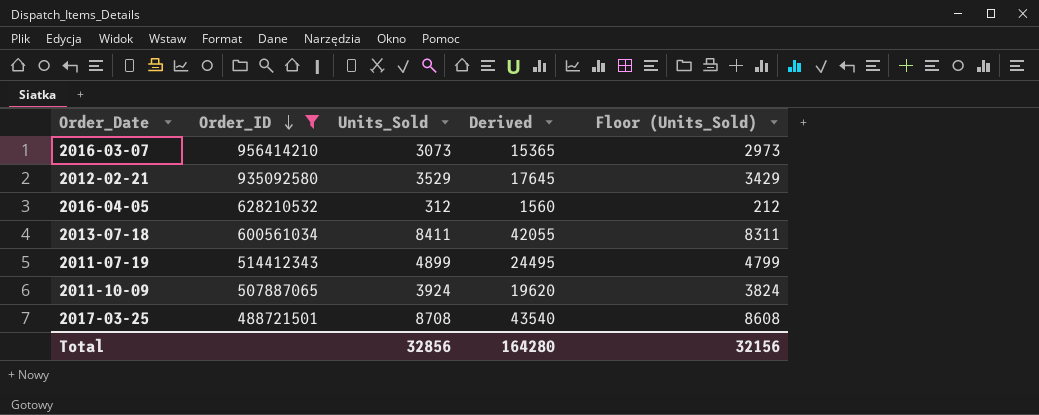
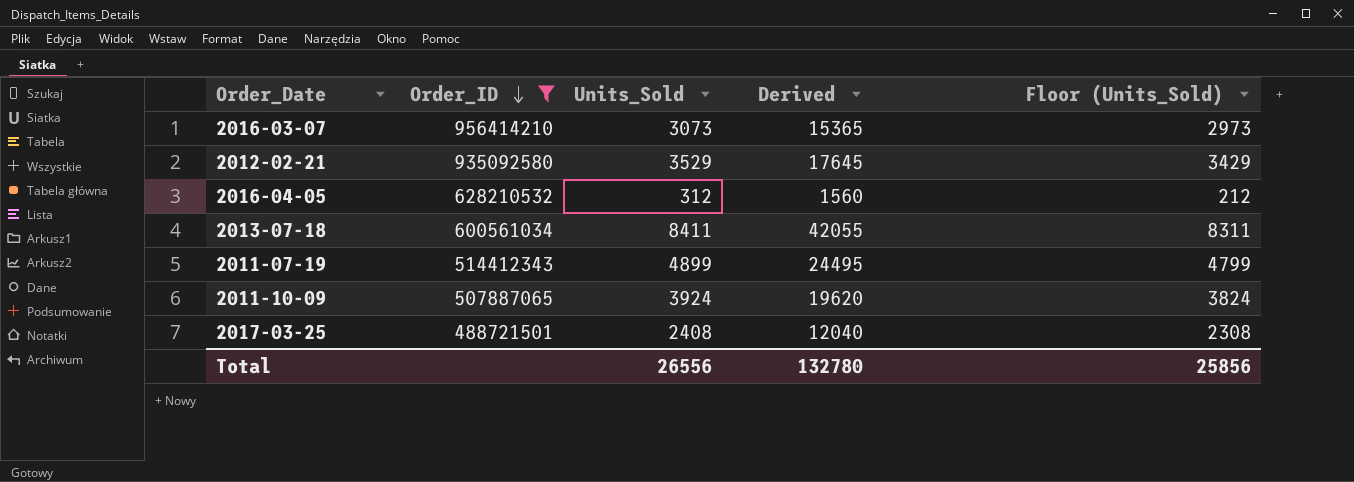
2017-03-25 | Units_Sold: 8708 -> 2408
2017-03-25 | Derived: 43540 -> 12040
2017-03-25 | Floor (Units_Sold): 8608 -> 2308
Total | Units_Sold: 32856 -> 26556
Total | Derived: 164280 -> 132780
Total | Floor (Units_Sold): 32156 -> 25856

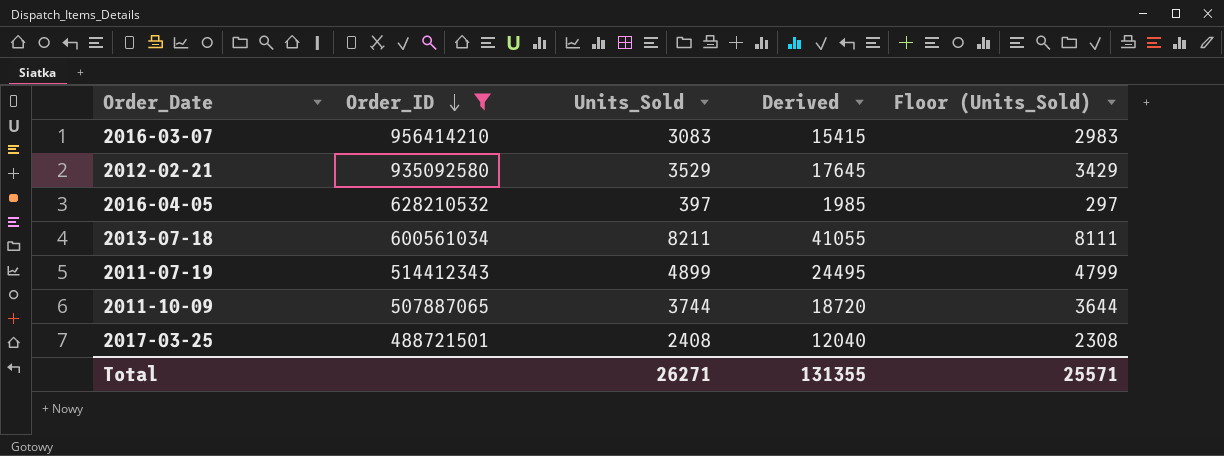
2016-03-07 | Units_Sold: 3073 -> 3083
2016-03-07 | Derived: 15365 -> 15415
2016-03-07 | Floor (Units_Sold): 2973 -> 2983
2016-04-05 | Units_Sold: 312 -> 397
2016-04-05 | Derived: 1560 -> 1985
2016-04-05 | Floor (Units_Sold): 212 -> 297
2013-07-18 | Units_Sold: 8411 -> 8211
2013-07-18 | Derived: 42055 -> 41055
2013-07-18 | Floor (Units_Sold): 8311 -> 8111
2011-10-09 | Units_Sold: 3924 -> 3744
2011-10-09 | Derived: 19620 -> 18720
2011-10-09 | Floor (Units_Sold): 3824 -> 3644
Total | Units_Sold: 26556 -> 26271
Total | Derived: 132780 -> 131355
Total | Floor (Units_Sold): 25856 -> 25571

